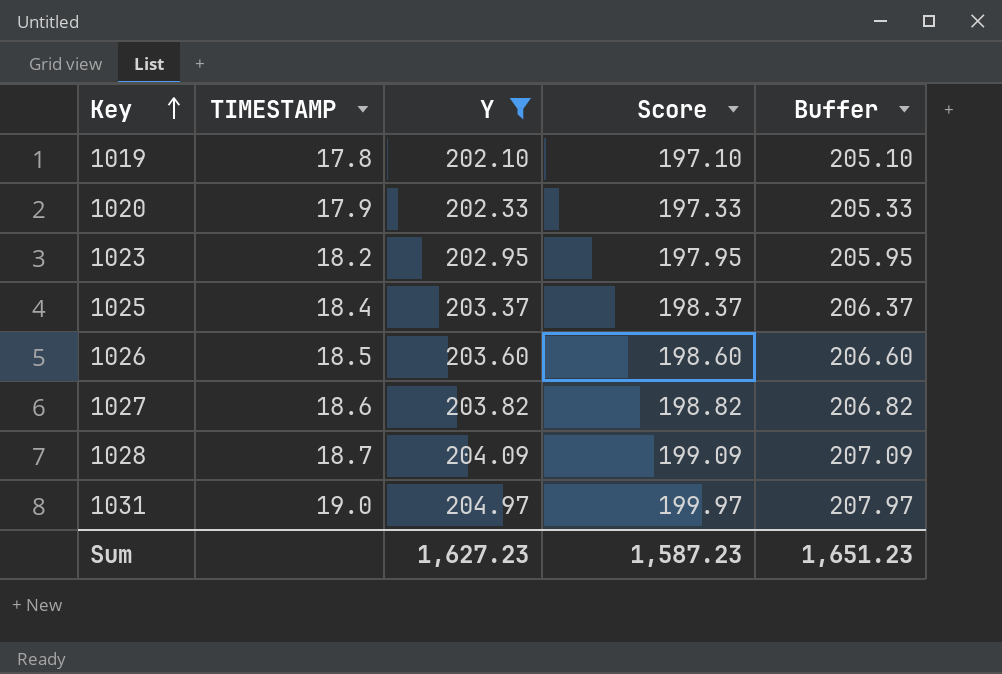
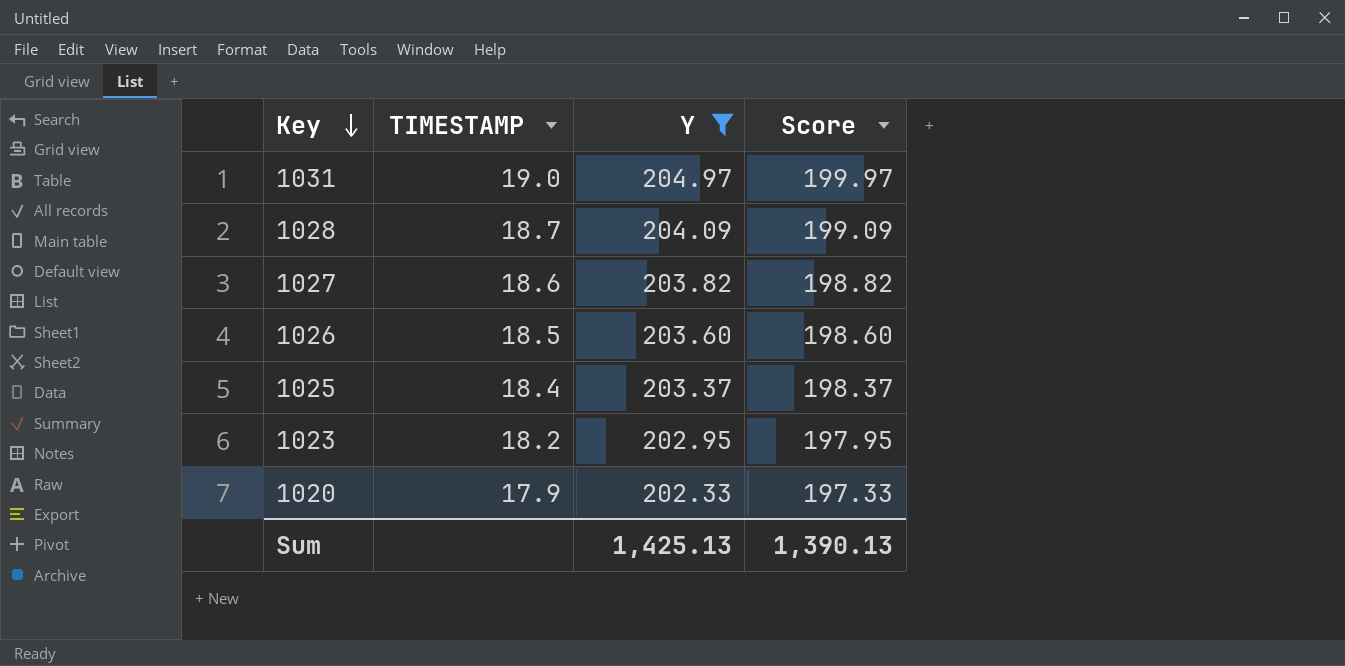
row order: Key ascending -> Key descending
column Buffer | formula: [Y] + 3 -> none
row 1019: 17.8 | 202.10 | 197.10 | 205.10 -> none
Sum | Y: 1,627.23 -> 1,425.13
Sum | Score: 1,587.23 -> 1,390.13

